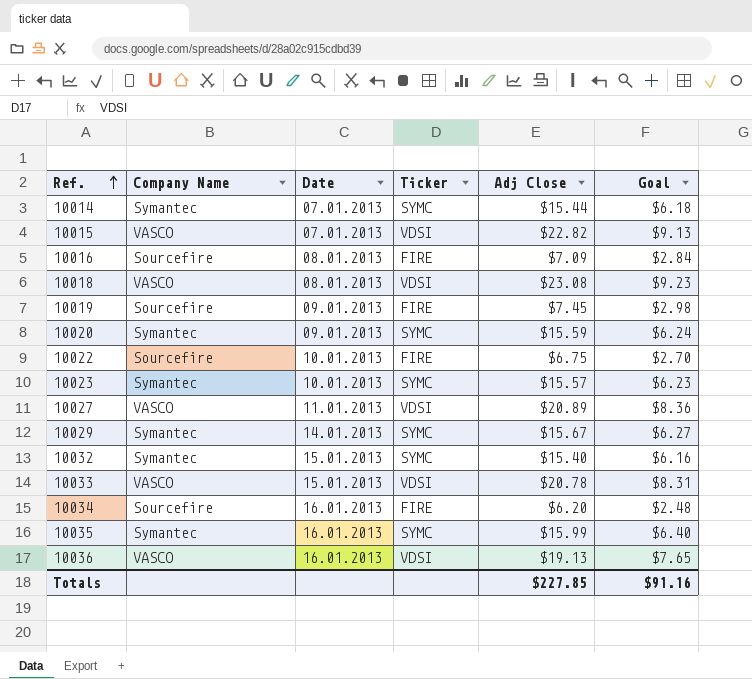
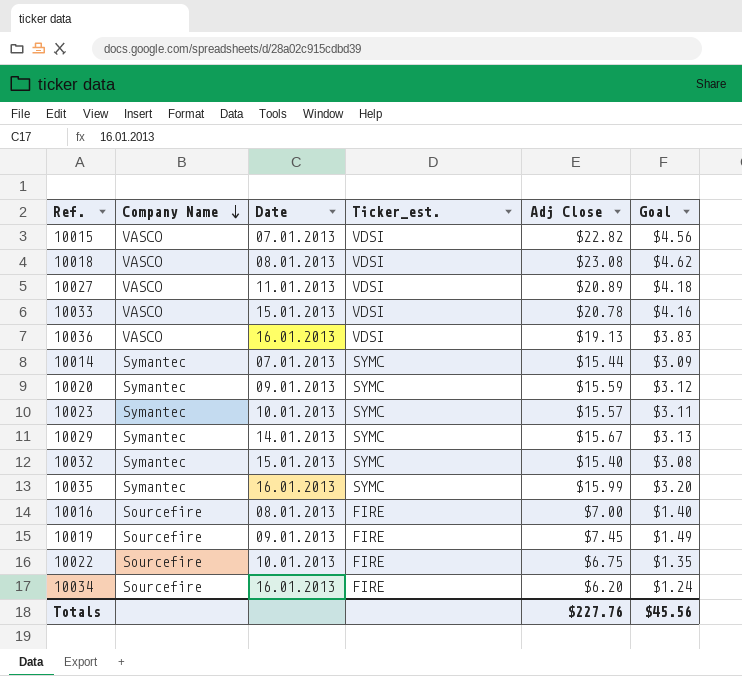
row order: Ref. ascending -> Company Name descending
column name: Ticker -> Ticker_est.
column Goal | formula: [Adj Close] * 0.4 -> [Adj Close] * 0.2
10016 | Adj Close: $7.09 -> $7.00
Totals | Adj Close: $227.85 -> $227.76
Totals | Goal: $91.16 -> $45.56

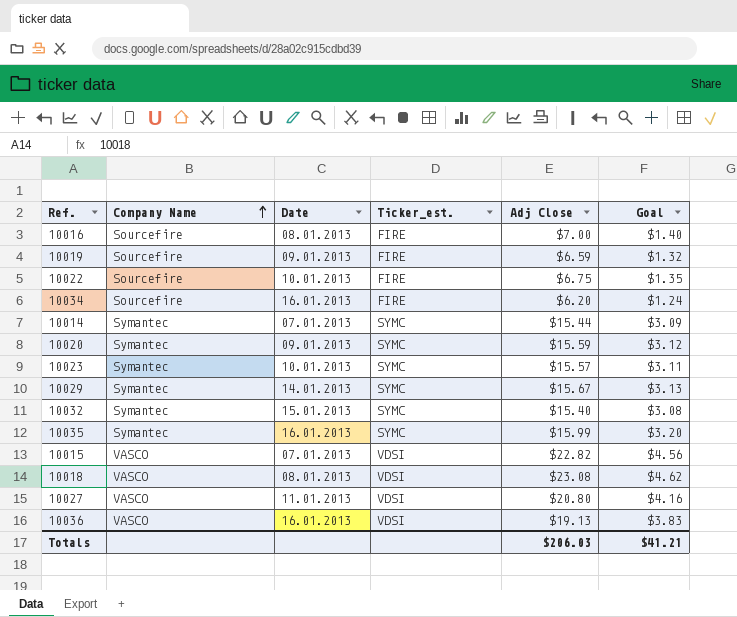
row order: Company Name descending -> Company Name ascending
row 10033: VASCO | 15.01.2013 | VDSI | $20.78 | $4.16 -> none
10019 | Adj Close: $7.45 -> $6.59
10019 | Goal: $1.49 -> $1.32
10027 | Adj Close: $20.89 -> $20.80
10027 | Goal: $4.18 -> $4.16
Totals | Adj Close: $227.76 -> $206.03
Totals | Goal: $45.56 -> $41.21

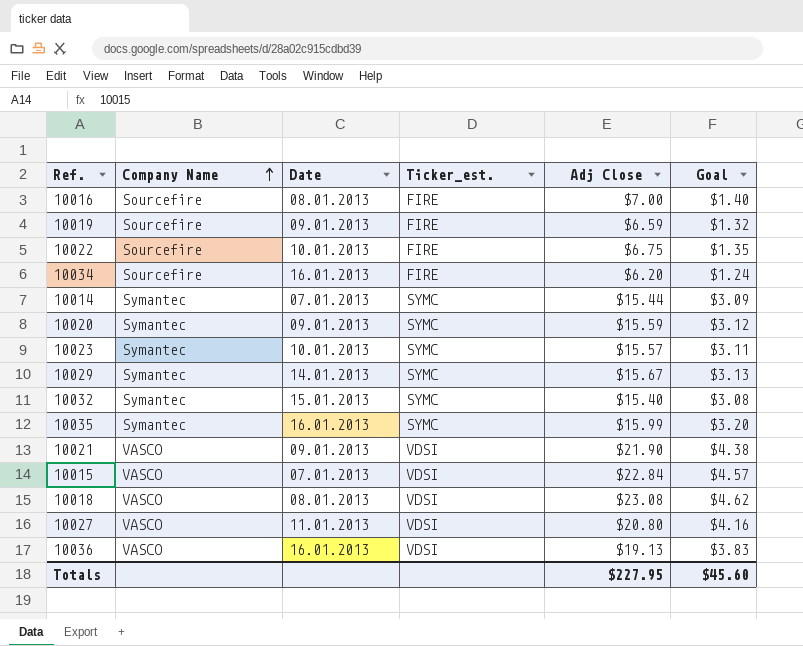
row 10021: none -> VASCO | 09.01.2013 | VDSI | $21.90 | $4.38
10015 | Adj Close: $22.82 -> $22.84
10015 | Goal: $4.56 -> $4.57
Totals | Adj Close: $206.03 -> $227.95
Totals | Goal: $41.21 -> $45.60

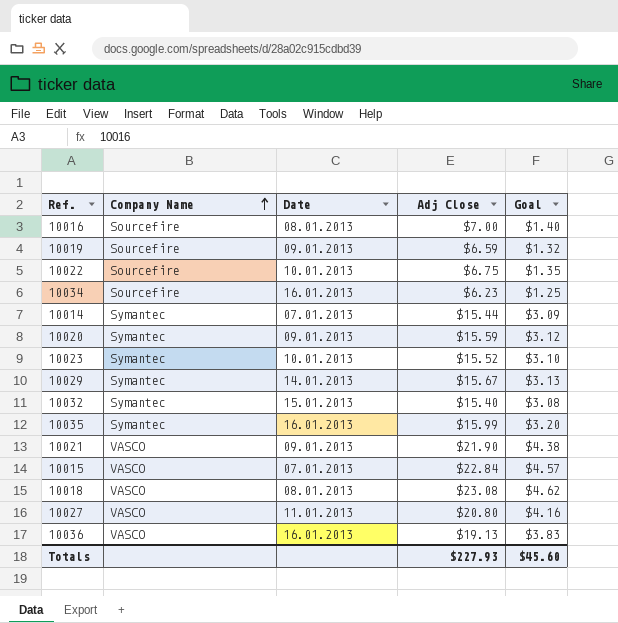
column Ticker_est. | position: 4 -> none
10034 | Adj Close: $6.20 -> $6.23
10034 | Goal: $1.24 -> $1.25
10023 | Adj Close: $15.57 -> $15.52
10023 | Goal: $3.11 -> $3.10
Totals | Adj Close: $227.95 -> $227.93

